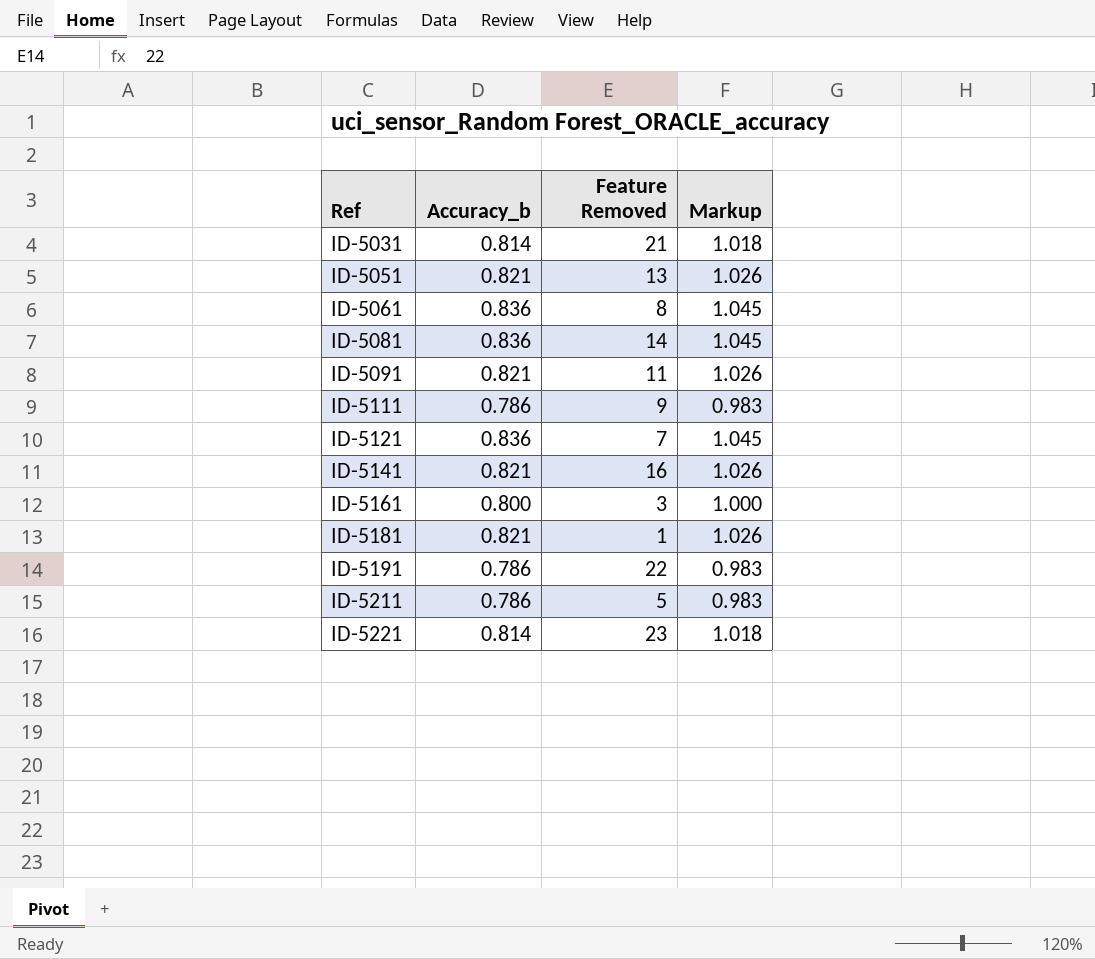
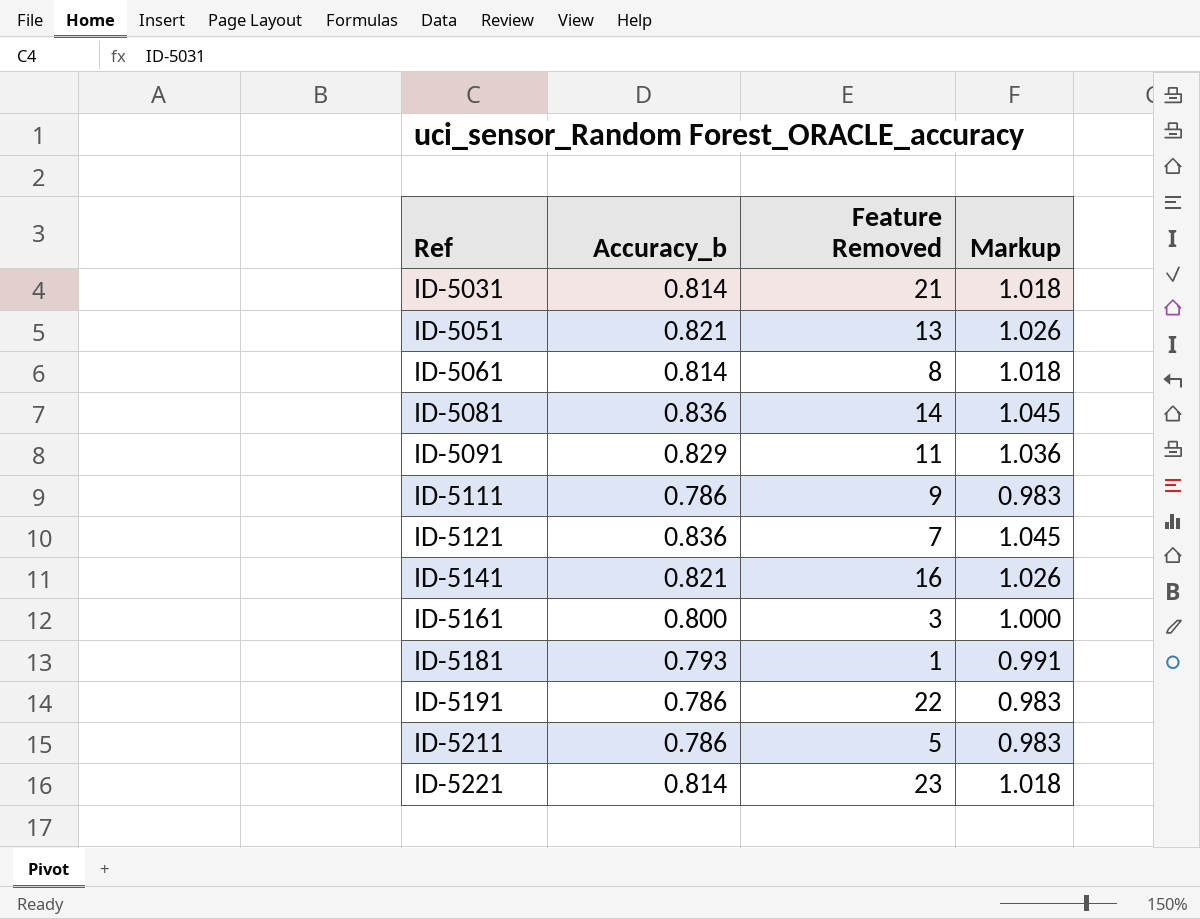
ID-5061 | Accuracy_b: 0.836 -> 0.814
ID-5061 | Markup: 1.045 -> 1.018
ID-5091 | Accuracy_b: 0.821 -> 0.829
ID-5091 | Markup: 1.026 -> 1.036
ID-5181 | Accuracy_b: 0.821 -> 0.793
ID-5181 | Markup: 1.026 -> 0.991

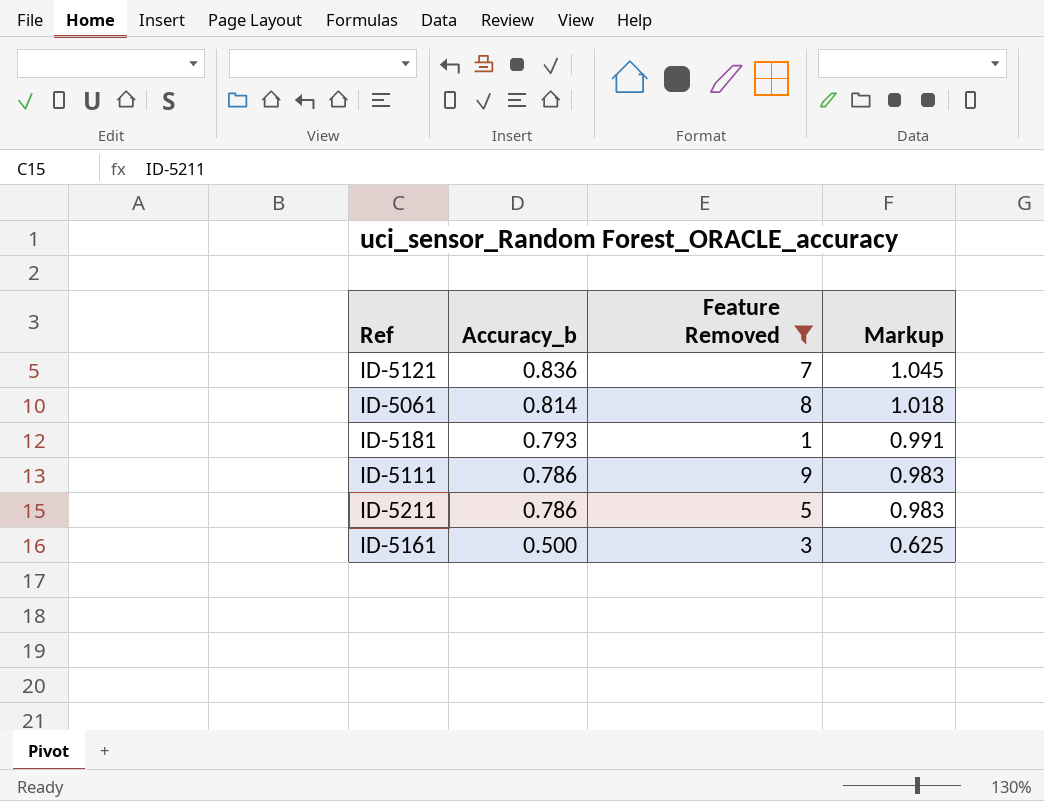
filter: none -> Feature Removed <= 9
row order: Ref ascending -> Accuracy_b descending
ID-5161 | Accuracy_b: 0.800 -> 0.500
ID-5161 | Markup: 1.000 -> 0.625

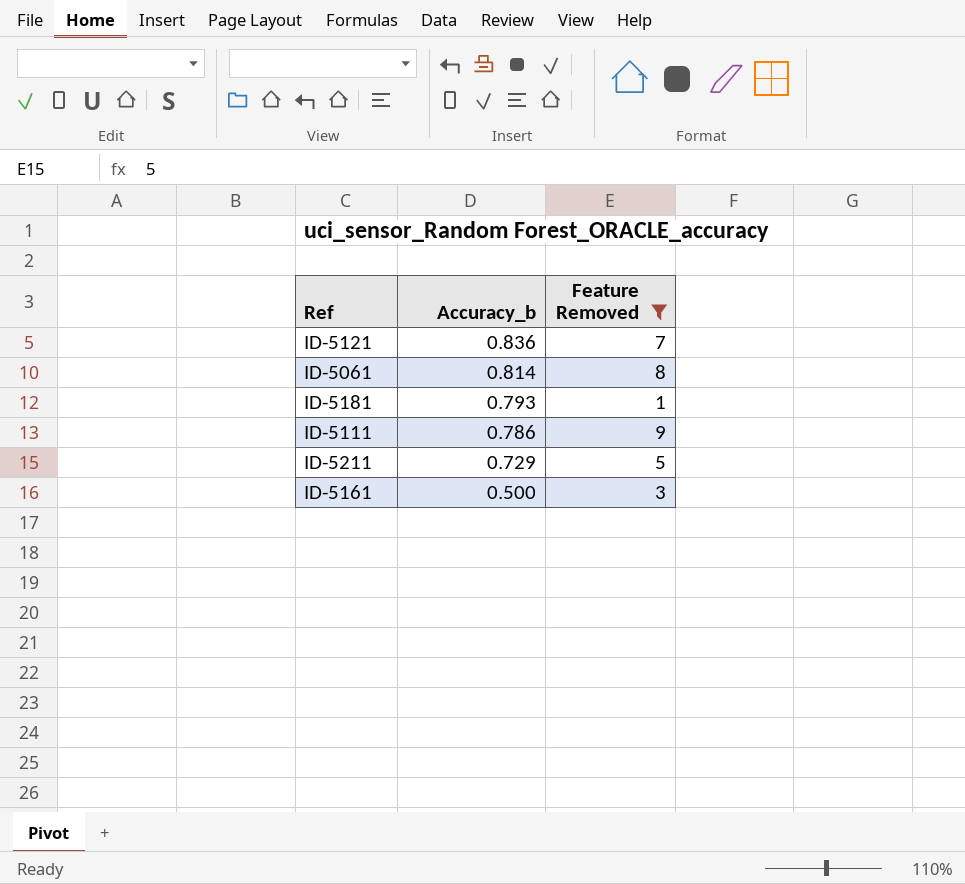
column Markup | formula: [Accuracy_b] * 1.25 -> none
ID-5211 | Accuracy_b: 0.786 -> 0.729

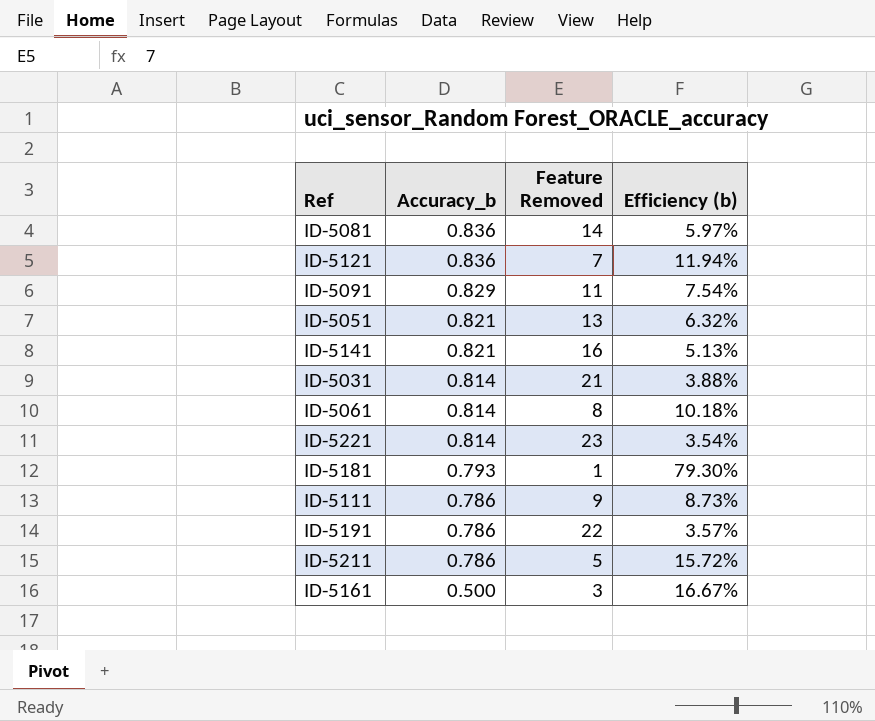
filter: Feature Removed <= 9 -> none
column Efficiency (b) | formula: none -> [Accuracy_b] / [Feature Removed]
ID-5211 | Accuracy_b: 0.729 -> 0.786

